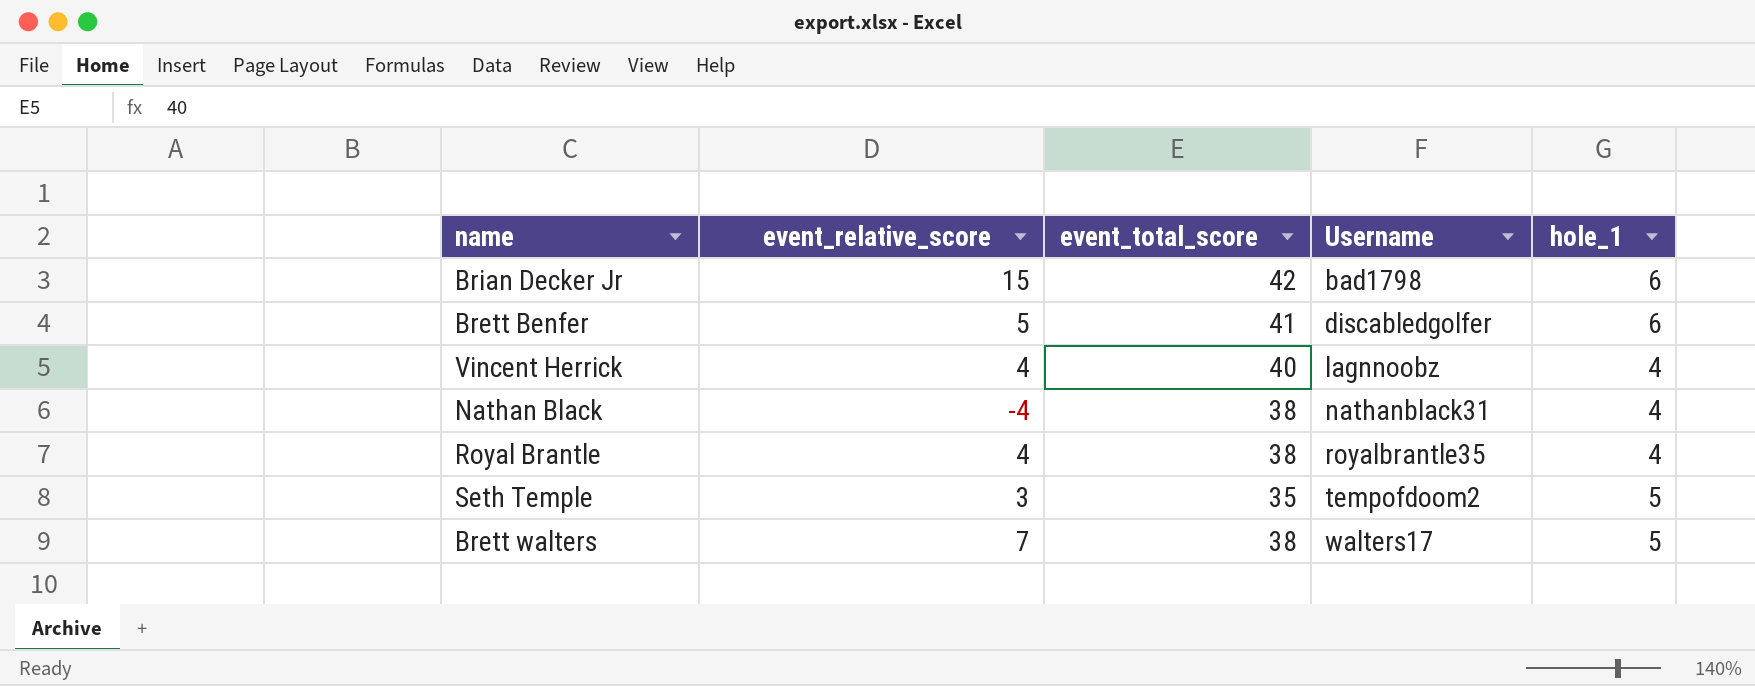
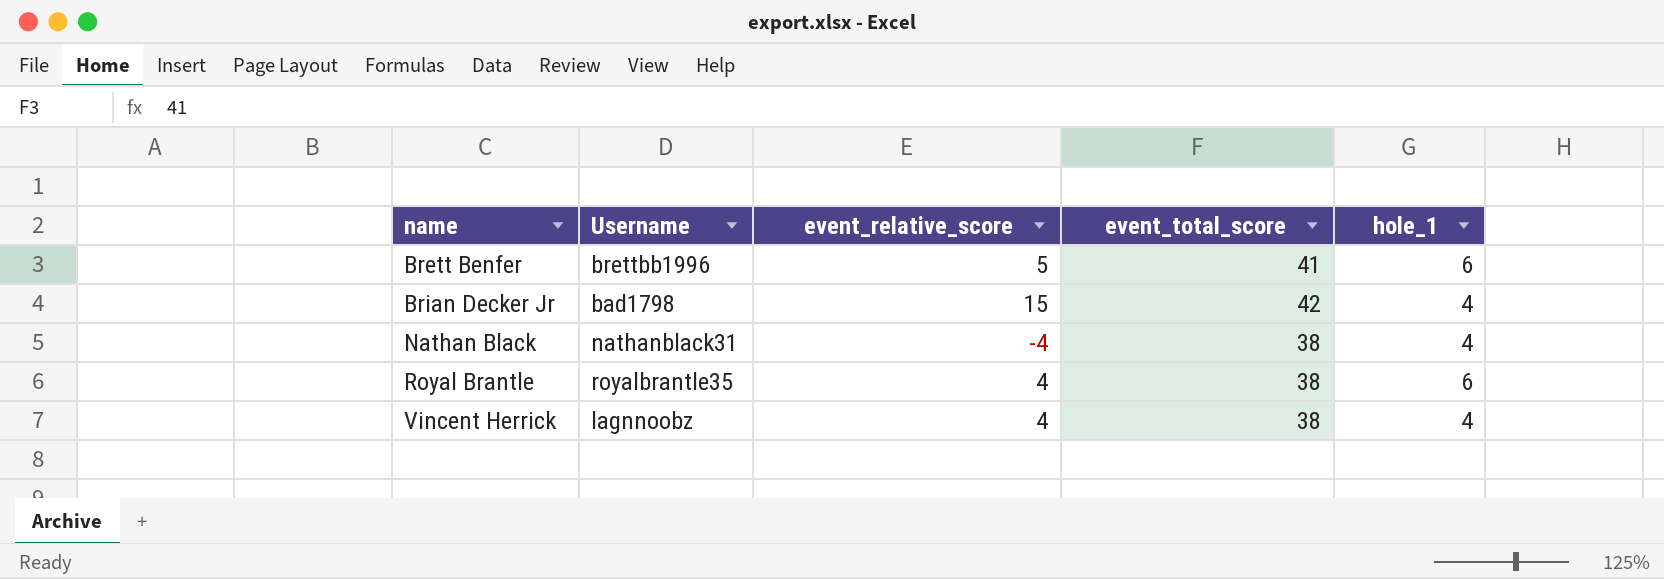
row order: Username ascending -> name ascending
column Username | position: 4 -> 2
row Seth Temple: 3 | 35 | tempofdoom2 | 5 -> none
row Brett walters: 7 | 38 | walters17 | 5 -> none
Brett Benfer | Username: discabledgolfer -> brettbb1996
Brian Decker Jr | hole_1: 6 -> 4
Royal Brantle | hole_1: 4 -> 6
Vincent Herrick | event_total_score: 40 -> 38

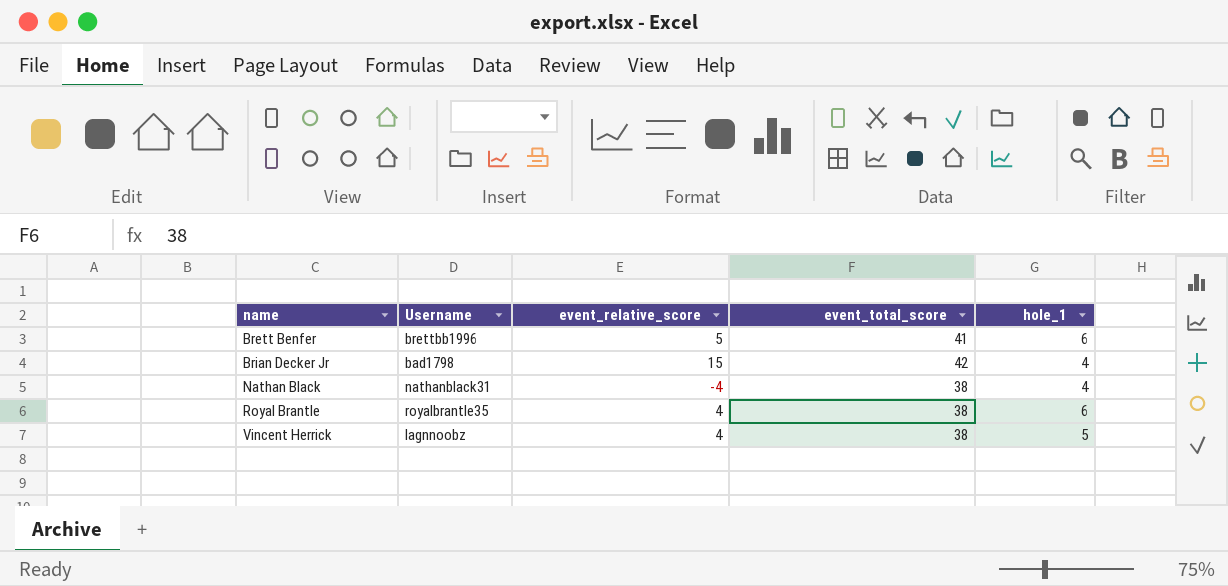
Vincent Herrick | hole_1: 4 -> 5

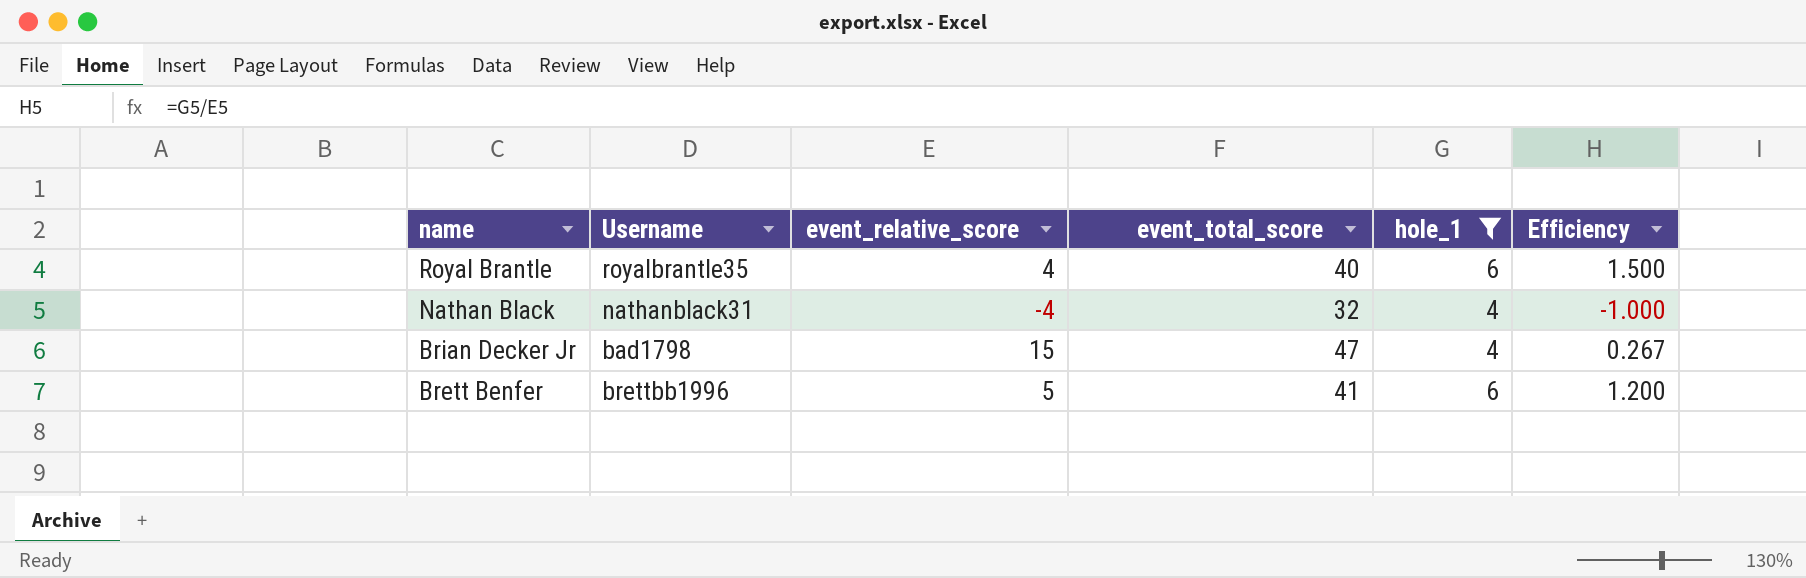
filter: none -> hole_1 != 5
row order: name ascending -> name descending
column Efficiency | formula: none -> [hole_1] / [event_relative_score]
Royal Brantle | event_total_score: 38 -> 40
Nathan Black | event_total_score: 38 -> 32
Brian Decker Jr | event_total_score: 42 -> 47

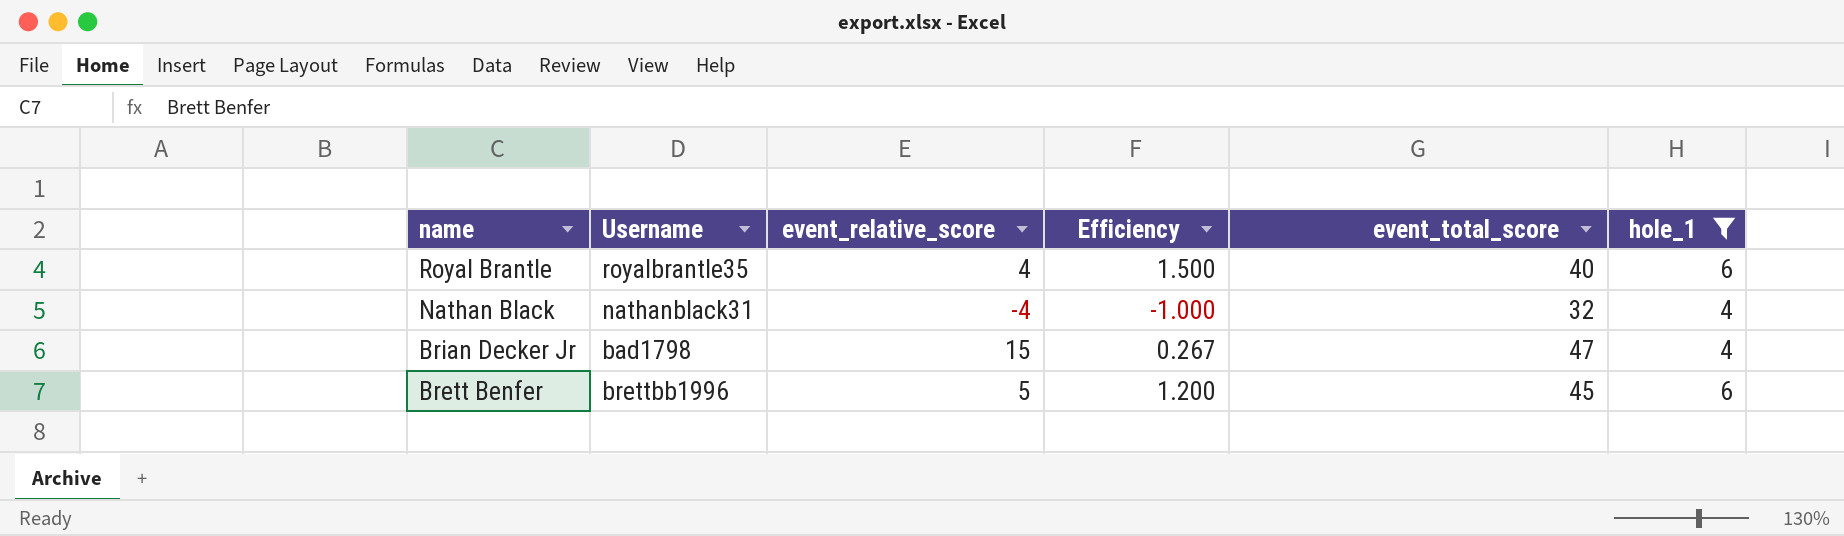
column Efficiency | position: 6 -> 4
Brett Benfer | event_total_score: 41 -> 45

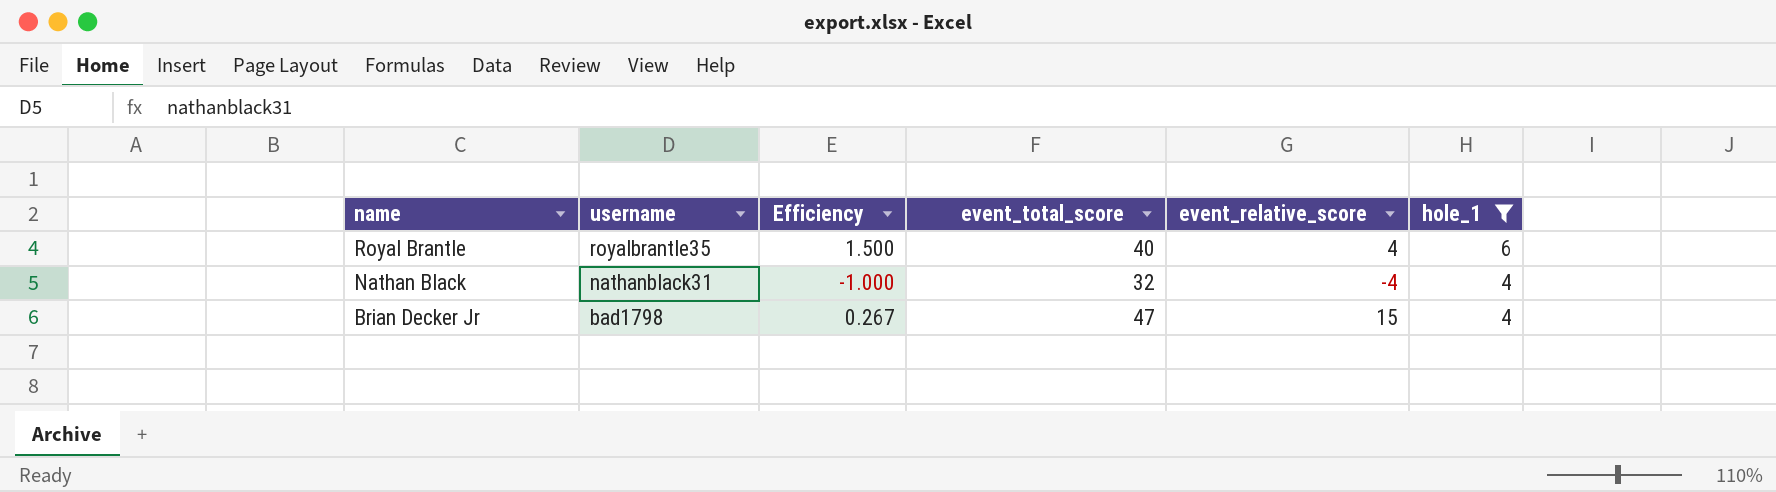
column name: Username -> username
column event_relative_score | position: 3 -> 5
row Brett Benfer: brettbb1996 | 5 | 1.200 | 45 | 6 -> none

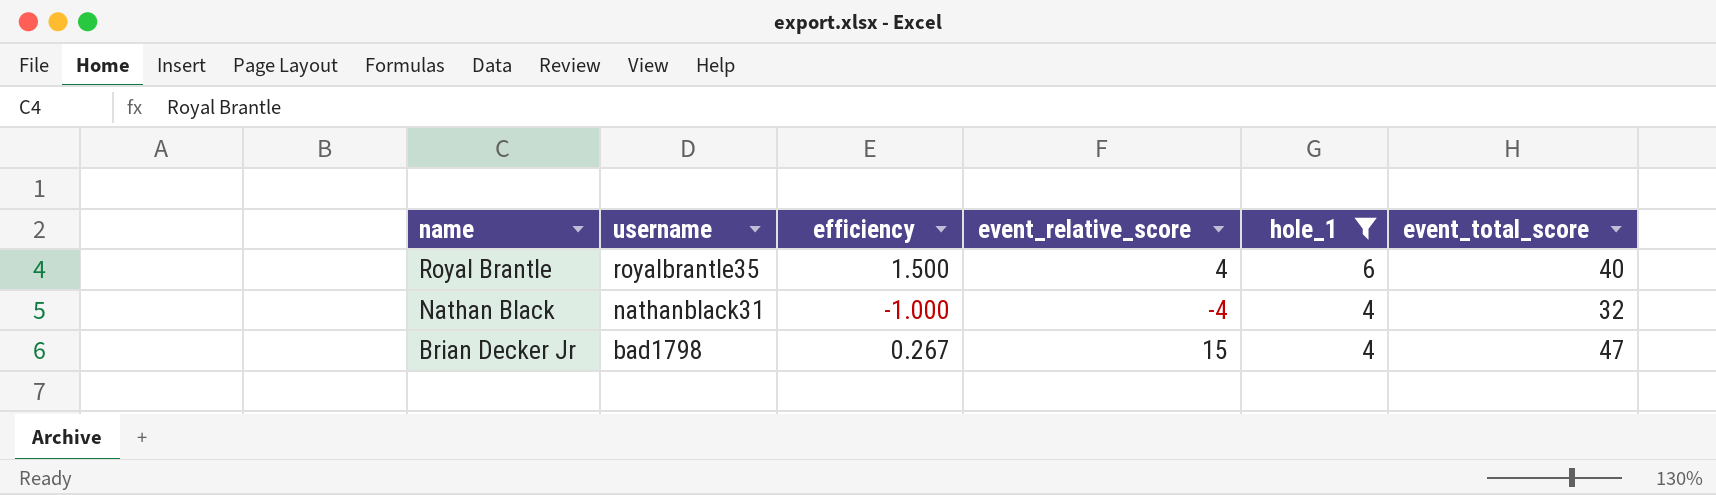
column name: Efficiency -> efficiency
column event_total_score | position: 4 -> 6

